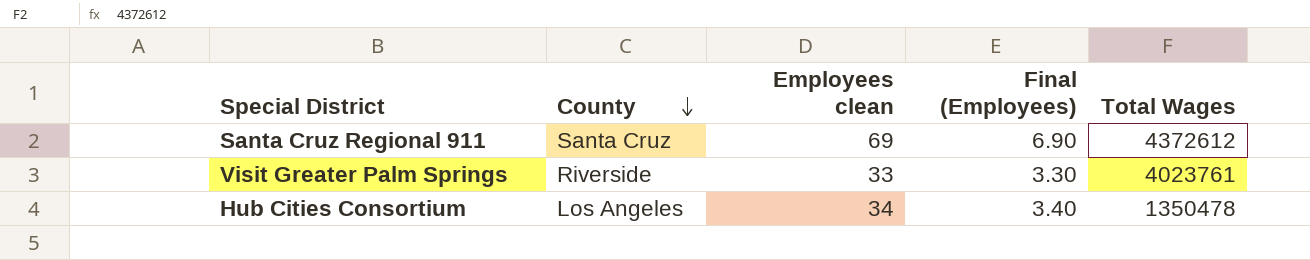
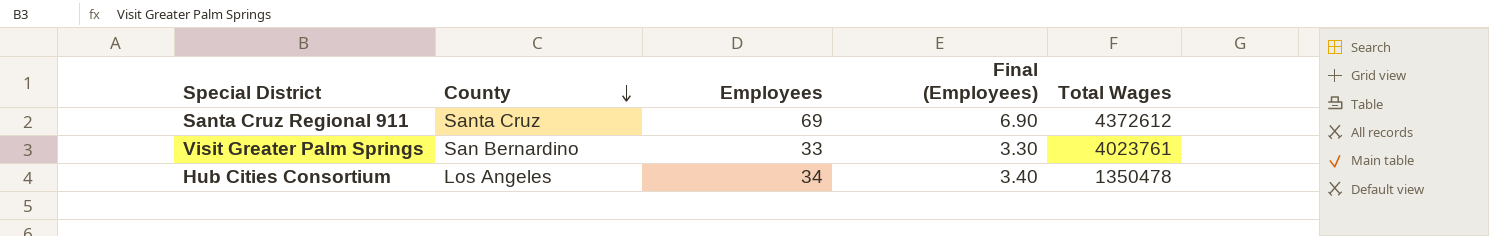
column name: Employees clean -> Employees
Visit Greater Palm Springs | County: Riverside -> San Bernardino

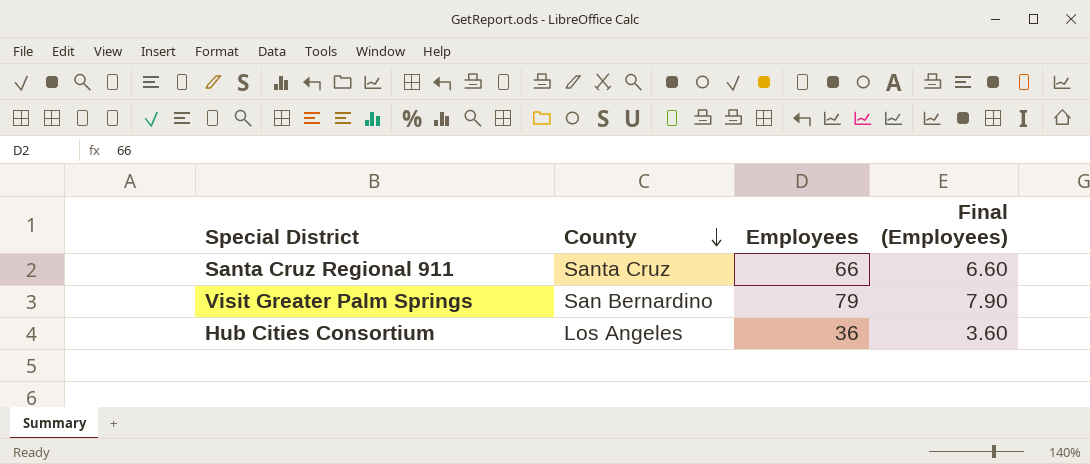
column Total Wages | position: 5 -> none
Santa Cruz Regional 911 | Employees: 69 -> 66
Santa Cruz Regional 911 | Final (Employees): 6.90 -> 6.60
Visit Greater Palm Springs | Employees: 33 -> 79
Visit Greater Palm Springs | Final (Employees): 3.30 -> 7.90
Hub Cities Consortium | Employees: 34 -> 36
Hub Cities Consortium | Final (Employees): 3.40 -> 3.60

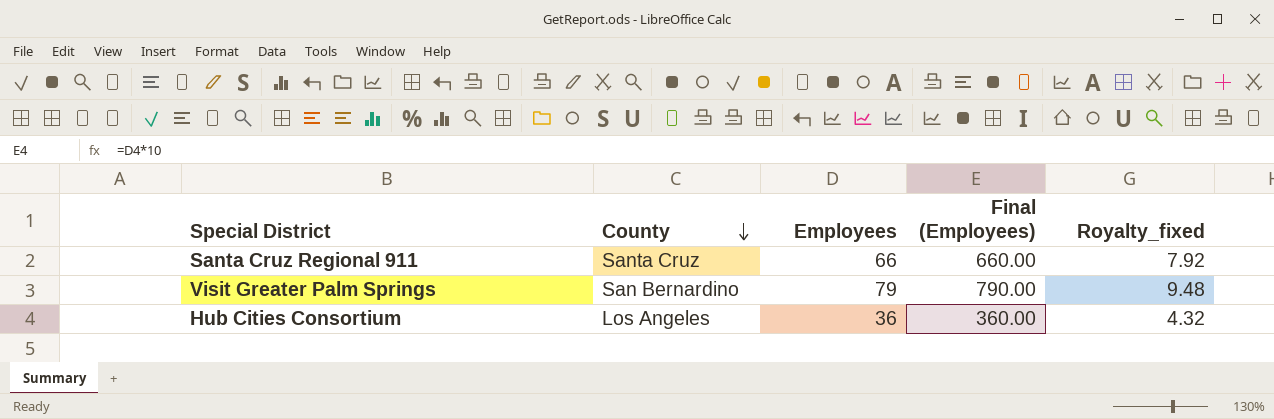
column Final (Employees) | formula: [Employees] * 0.1 -> [Employees] * 10
column Royalty_fixed | formula: none -> [Employees] * 0.12

